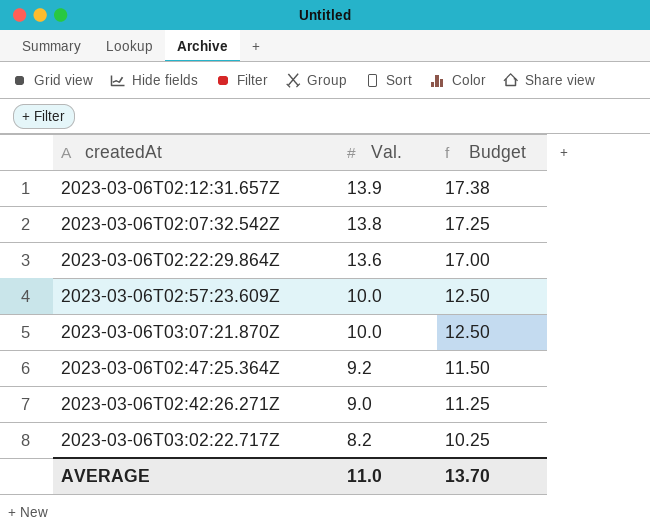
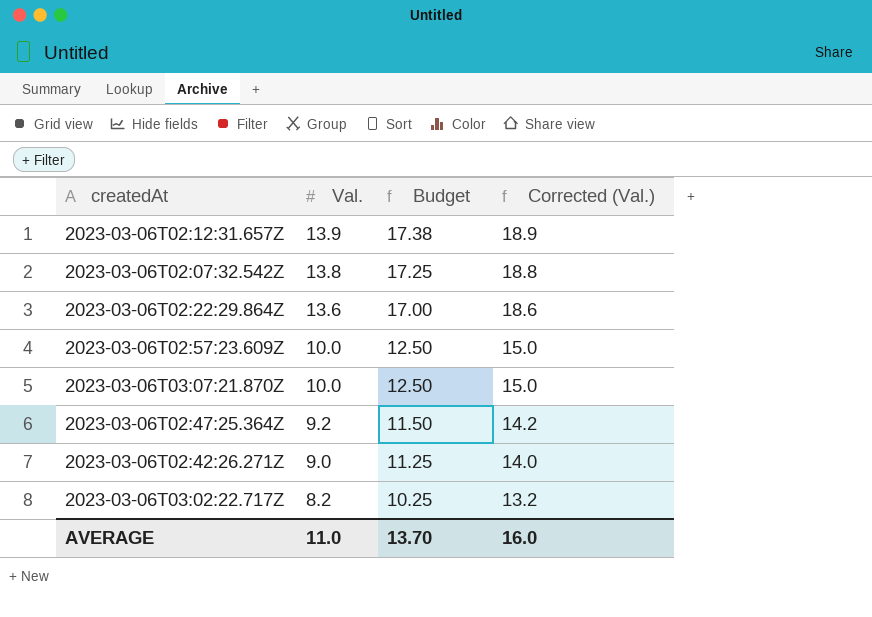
column Corrected (Val.) | formula: none -> [Val.] + 5

